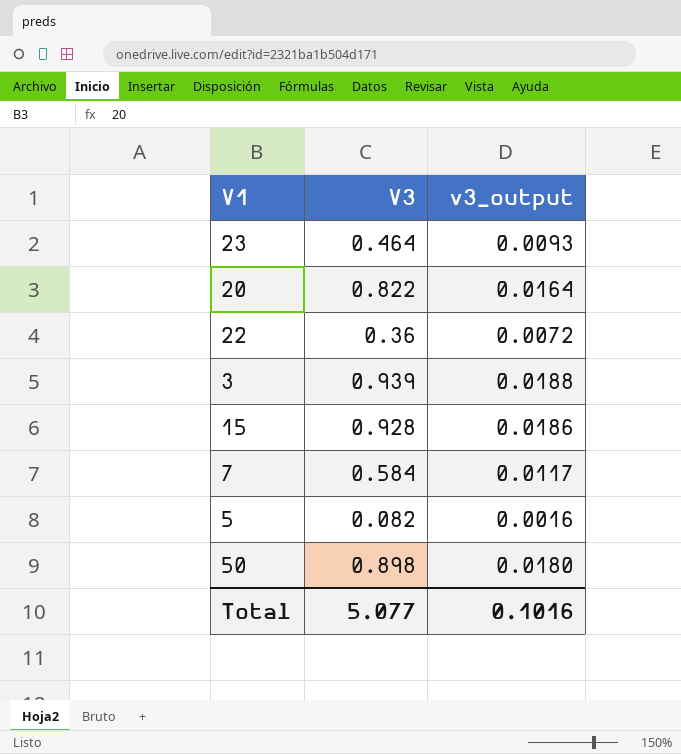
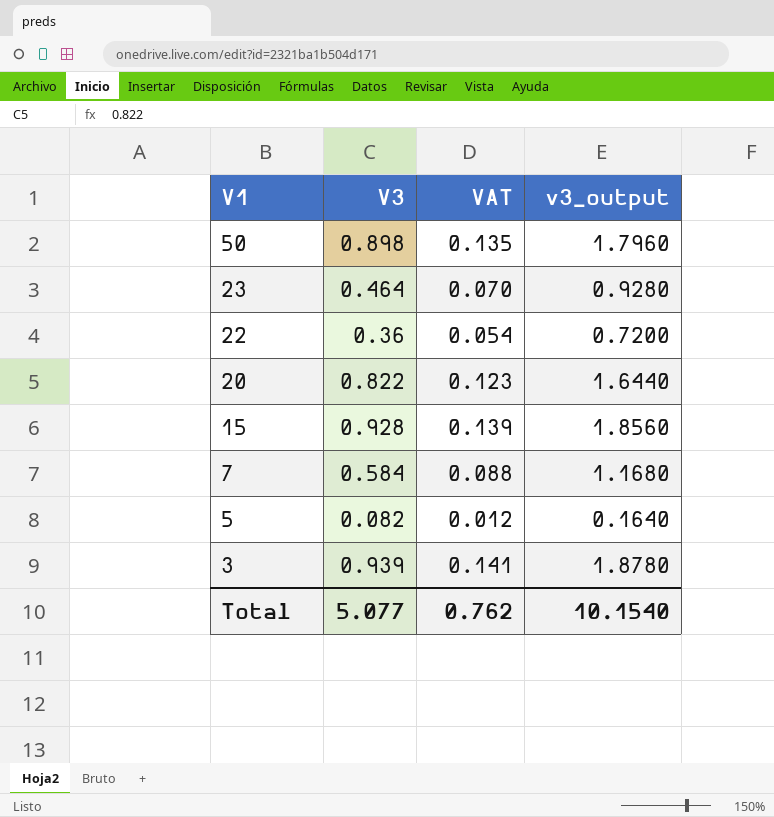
row order: none -> V1 descending
column VAT | formula: none -> [V3] * 0.15
column v3_output | formula: [V3] * 0.02 -> [V3] * 2
Total | v3_output: 0.1016 -> 10.1540

